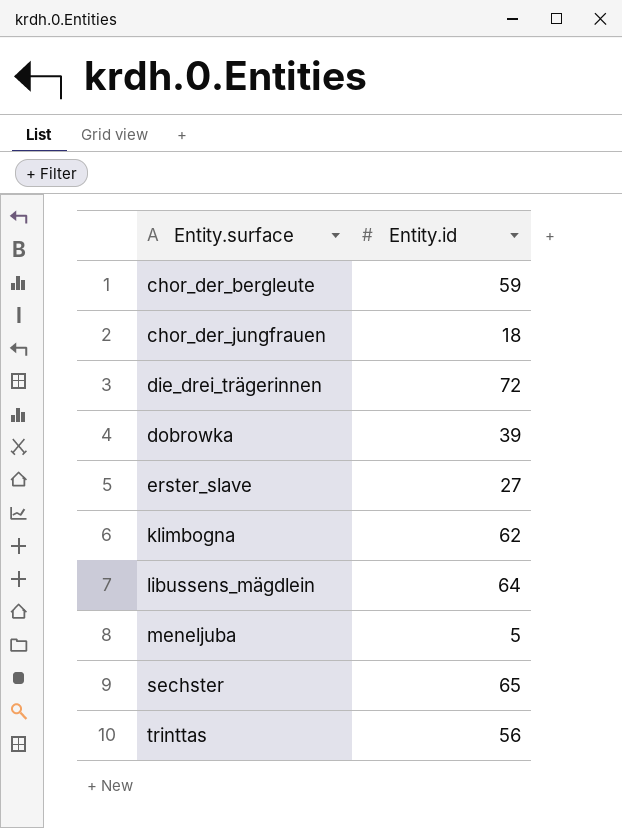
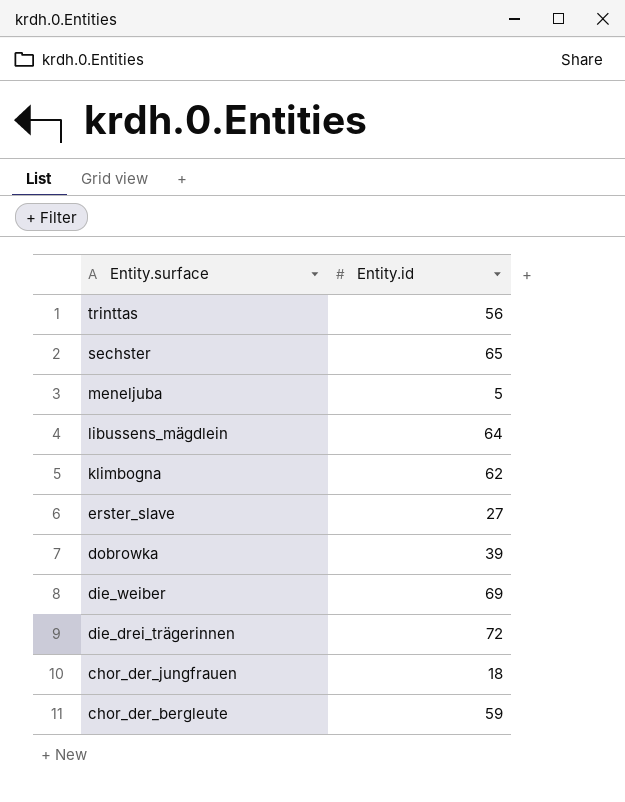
row order: Entity.surface ascending -> Entity.surface descending
row die_weiber: none -> 69

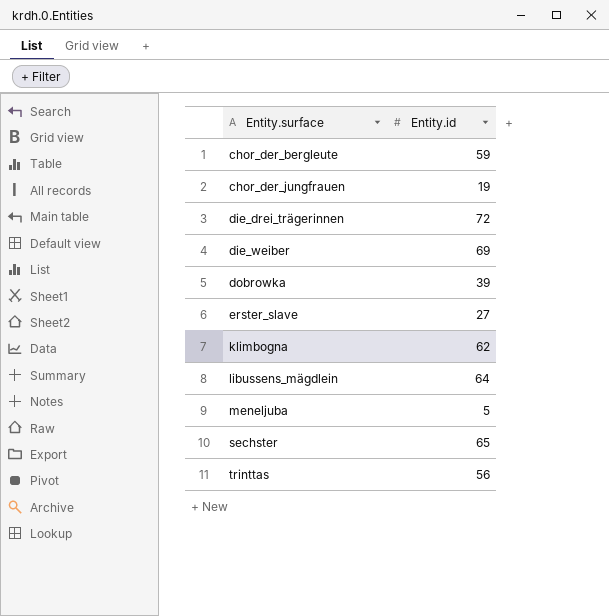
row order: Entity.surface descending -> Entity.surface ascending
chor_der_jungfrauen | Entity.id: 18 -> 19

